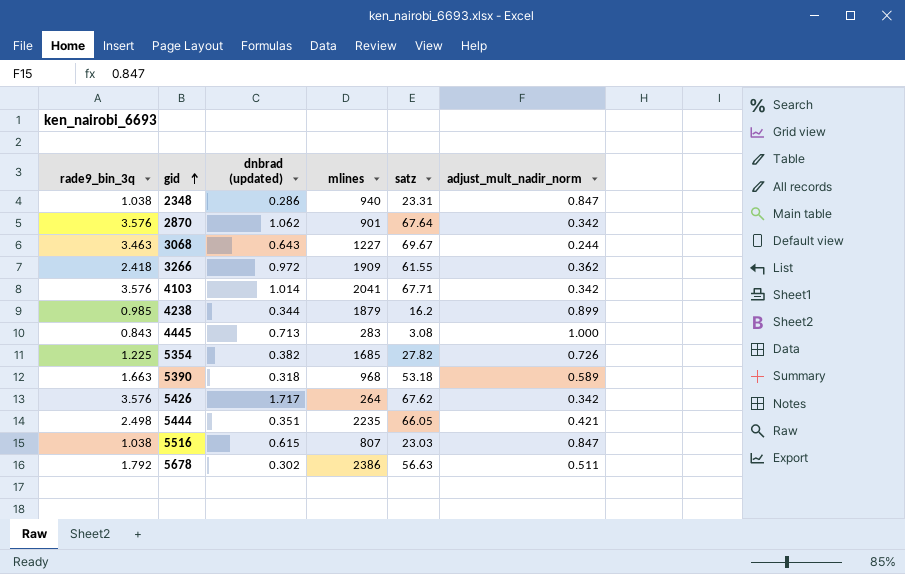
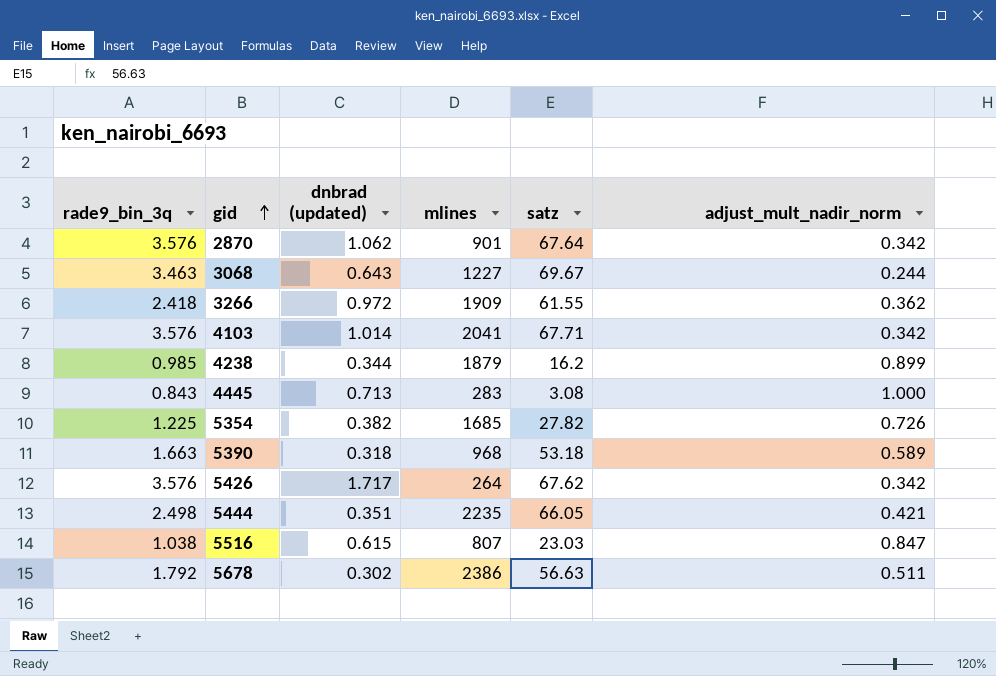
row 2348: 1.038 | 0.286 | 940 | 23.31 | 0.847 -> none

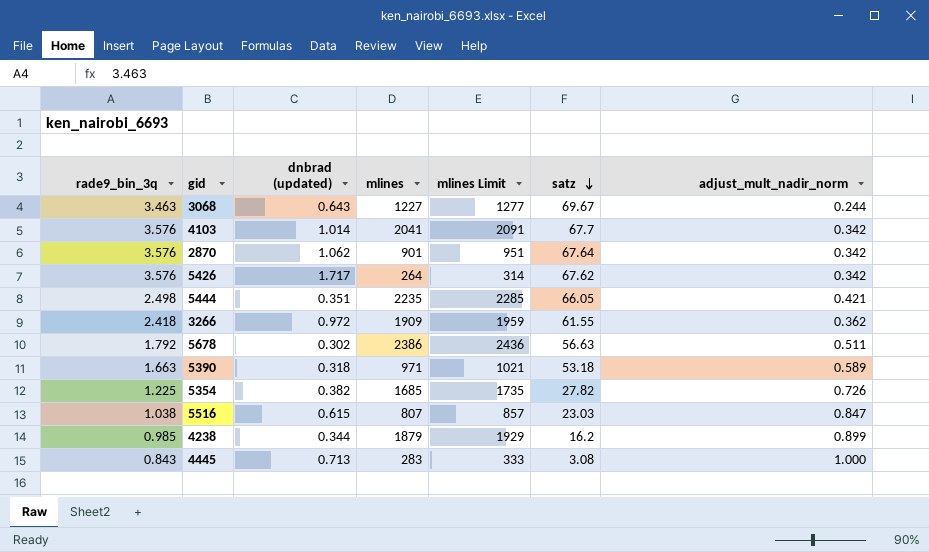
row order: gid ascending -> satz descending
column mlines Limit | formula: none -> [mlines] + 50
4103 | satz: 67.71 -> 67.7
5390 | mlines: 968 -> 971

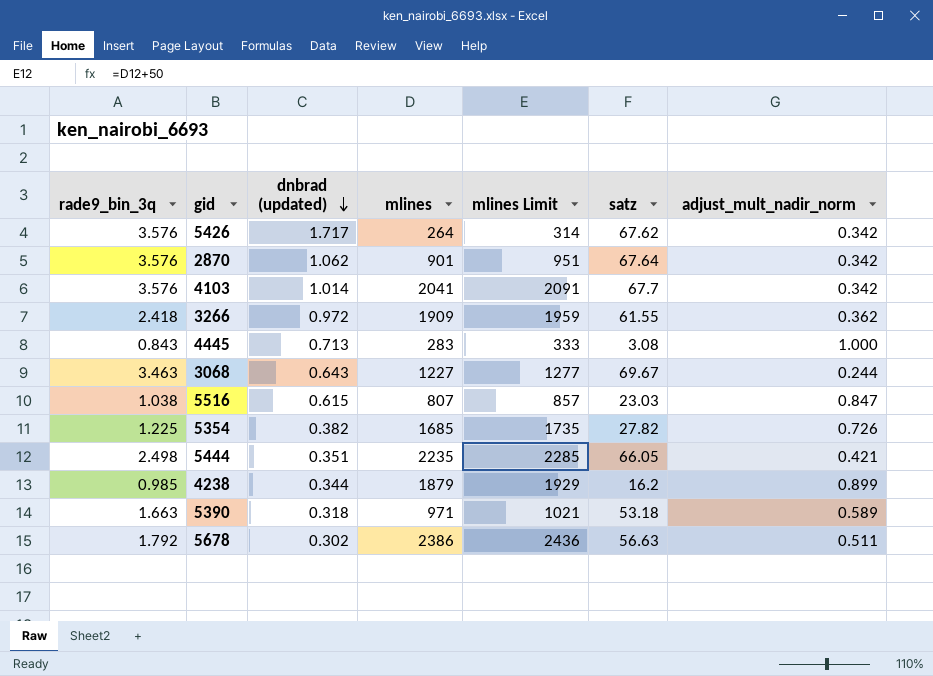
row order: satz descending -> dnbrad (updated) descending

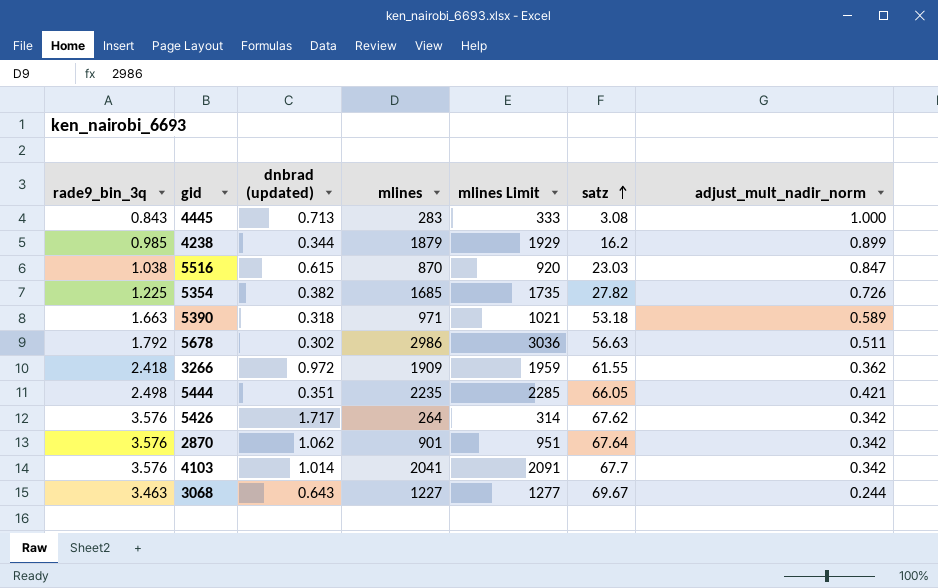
row order: dnbrad (updated) descending -> satz ascending
5516 | mlines: 807 -> 870
5516 | mlines Limit: 857 -> 920
5678 | mlines: 2386 -> 2986
5678 | mlines Limit: 2436 -> 3036

